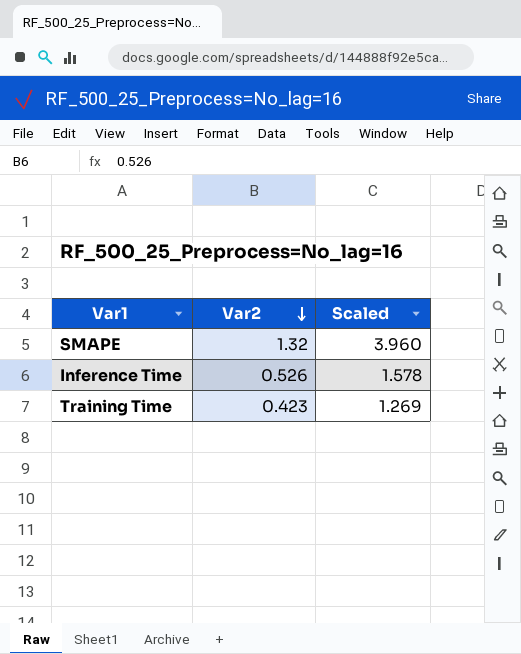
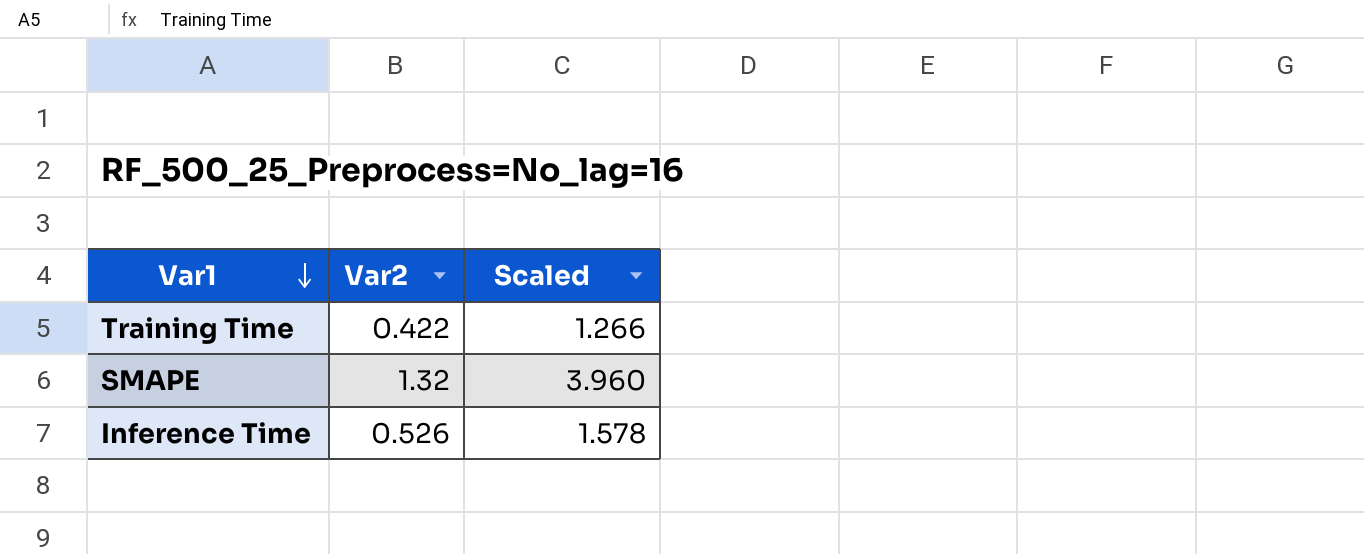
row order: Var2 descending -> Var1 descending
Training Time | Var2: 0.423 -> 0.422
Training Time | Scaled: 1.269 -> 1.266

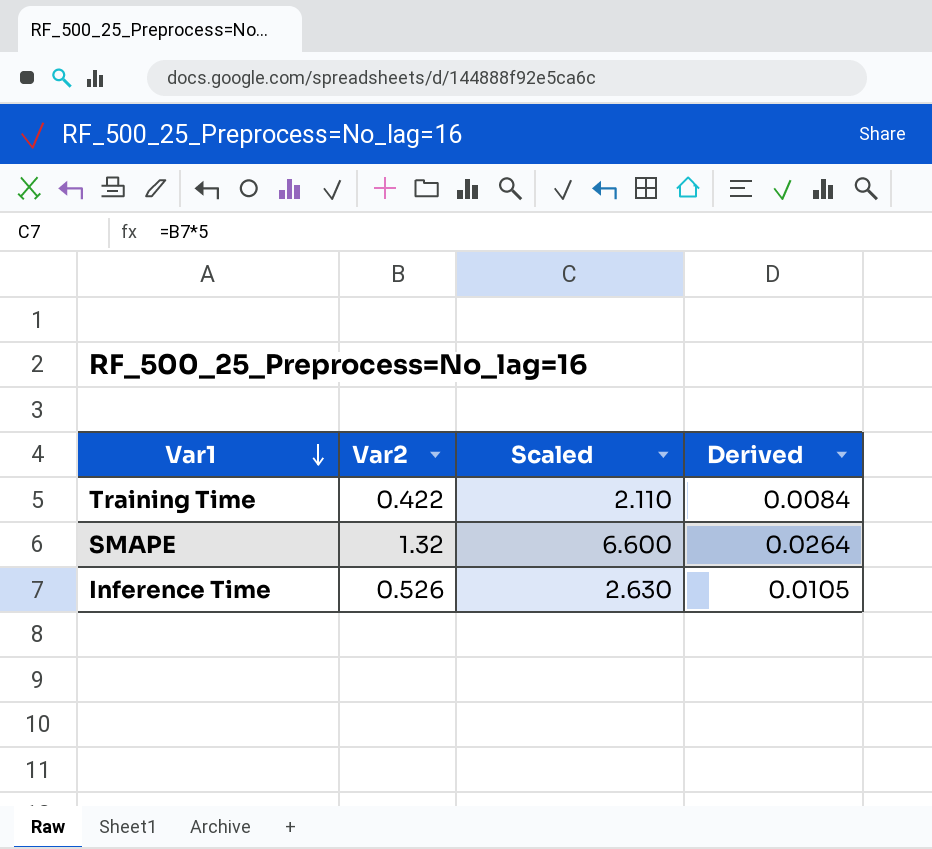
column Scaled | formula: [Var2] * 3 -> [Var2] * 5
column Derived | formula: none -> [Var2] * 0.02

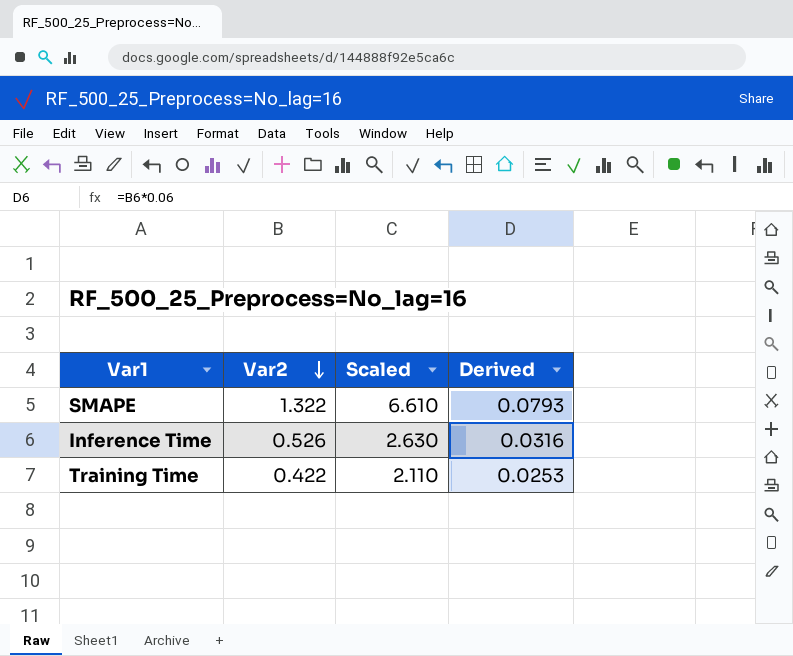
row order: Var1 descending -> Var2 descending
column Derived | formula: [Var2] * 0.02 -> [Var2] * 0.06
SMAPE | Var2: 1.32 -> 1.322
SMAPE | Scaled: 6.600 -> 6.610

